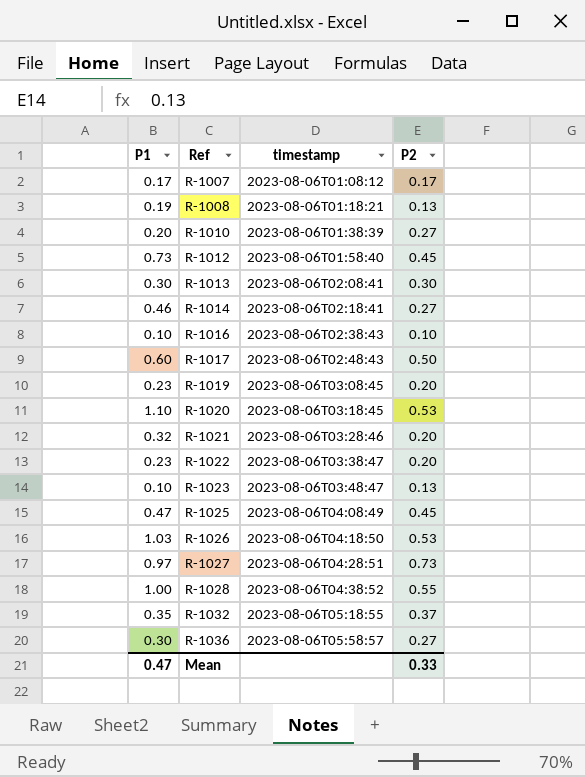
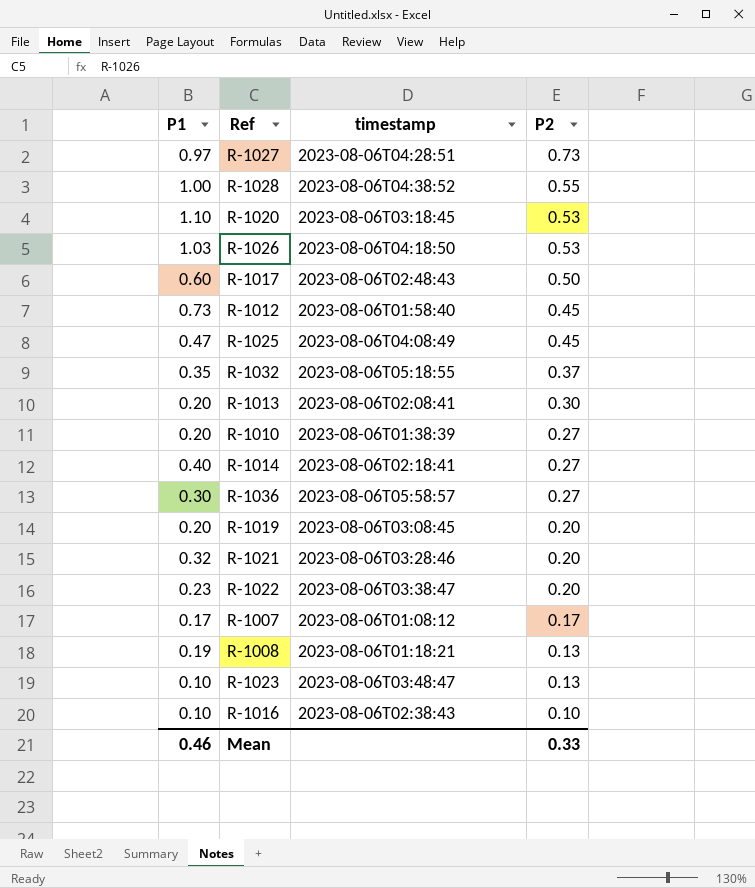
row order: Ref ascending -> P2 descending
R-1013 | P1: 0.30 -> 0.20
R-1014 | P1: 0.46 -> 0.40
R-1019 | P1: 0.23 -> 0.20
Mean | P1: 0.47 -> 0.46

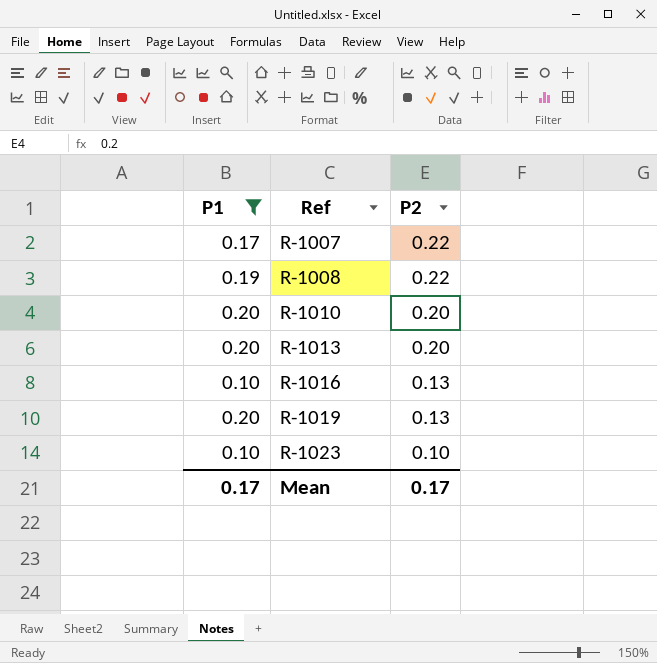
filter: none -> P1 <= 0.20
row order: P2 descending -> Ref ascending
column timestamp | position: 3 -> none
R-1007 | P2: 0.17 -> 0.22
R-1008 | P2: 0.13 -> 0.22
R-1010 | P2: 0.27 -> 0.20
R-1013 | P2: 0.30 -> 0.20
R-1016 | P2: 0.10 -> 0.13
R-1019 | P2: 0.20 -> 0.13
R-1023 | P2: 0.13 -> 0.10
Mean | P1: 0.46 -> 0.17
Mean | P2: 0.33 -> 0.17

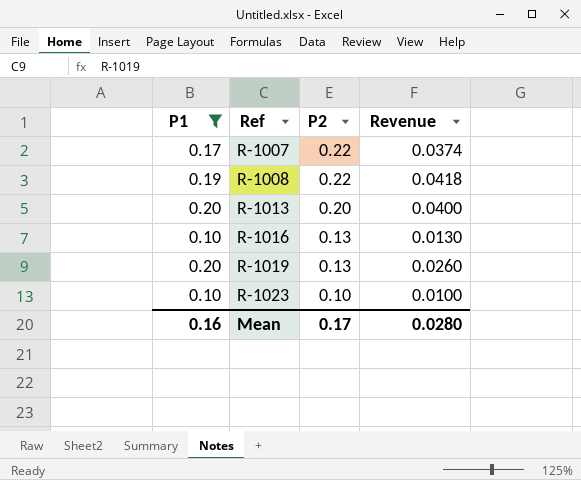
column Revenue | formula: none -> [P1] * [P2]
row R-1010: 0.20 | 0.20 -> none
Mean | P1: 0.17 -> 0.16

